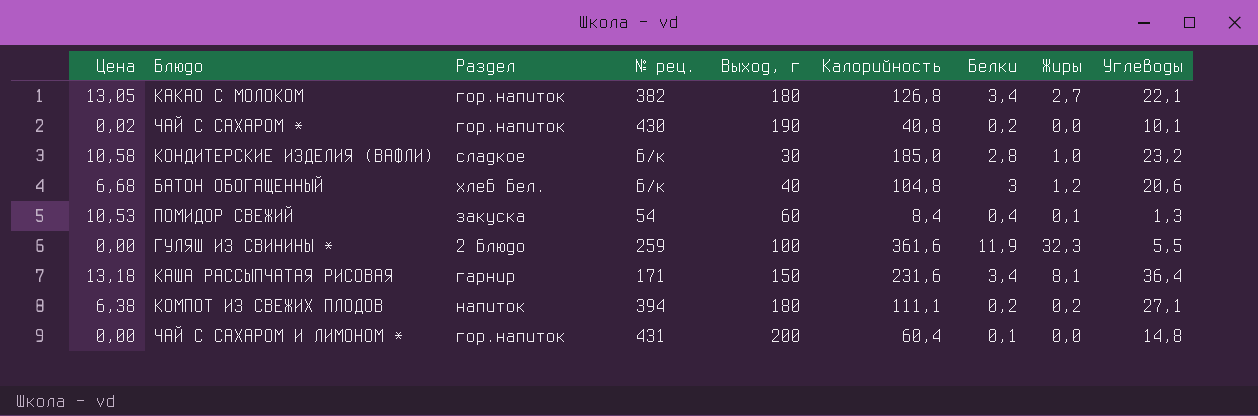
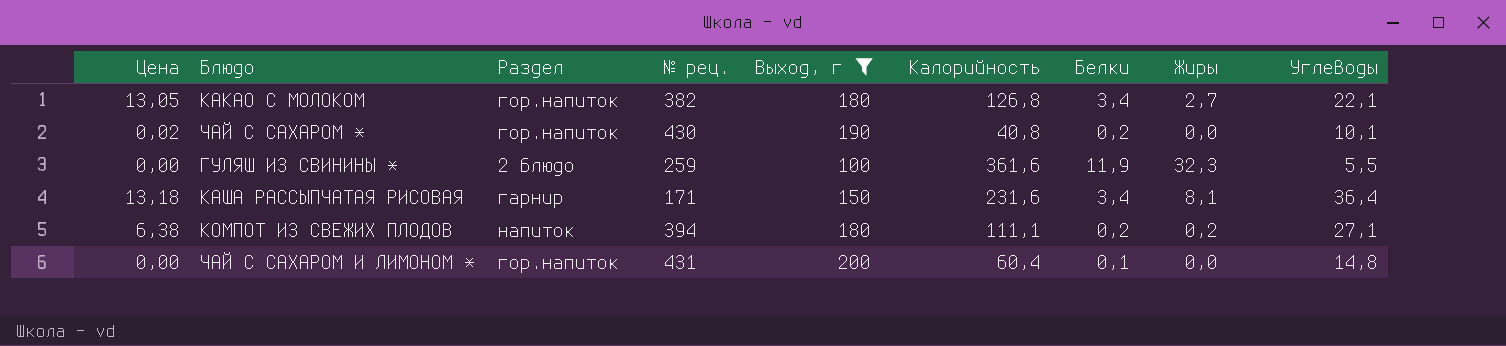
filter: none -> Выход, г >= 100

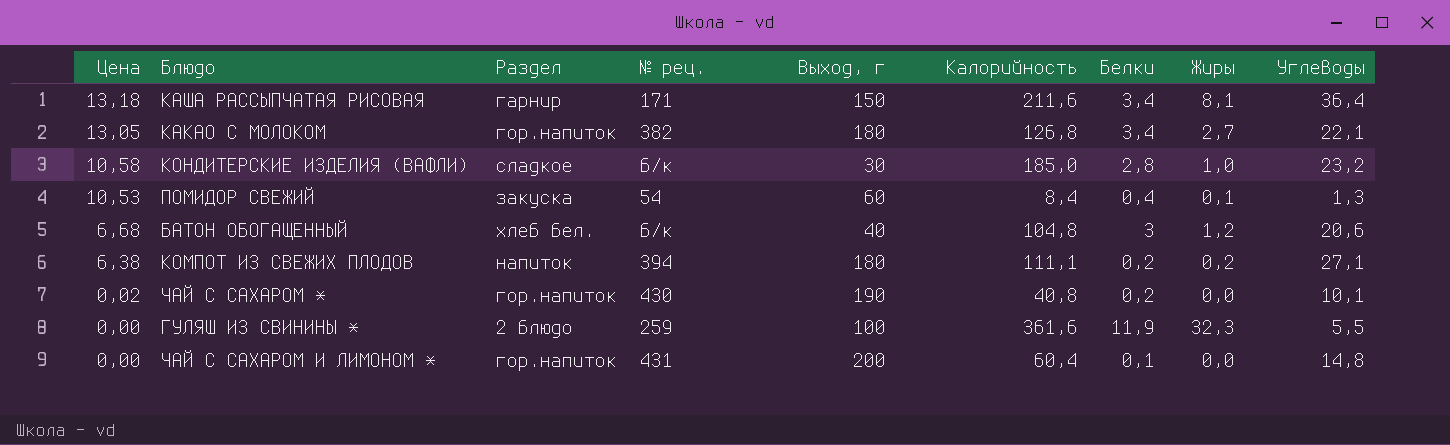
filter: Выход, г >= 100 -> none
row order: none -> Цена descending
КАША РАССЫПЧАТАЯ РИСОВАЯ | Калорийность: 231,6 -> 211,6

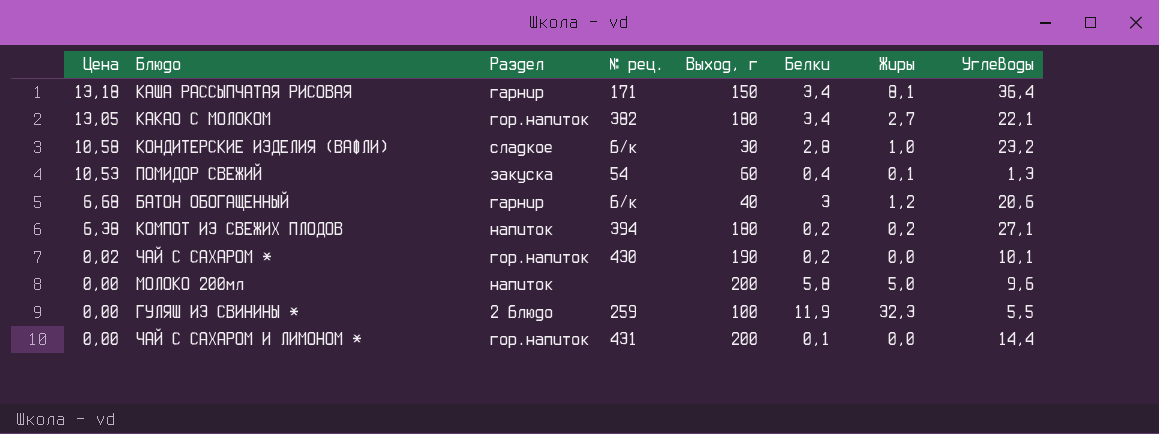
column Калорийность | position: 6 -> none
БАТОН ОБОГАЩЕННЫЙ | Раздел: хлеб бел. -> гарнир
row МОЛОКО 200мл: none -> 0,00 | напиток | none | 200 | 5,8 | 5,0 | 9,6
ЧАЙ С САХАРОМ И ЛИМОНОМ * | Углеводы: 14,8 -> 14,4

